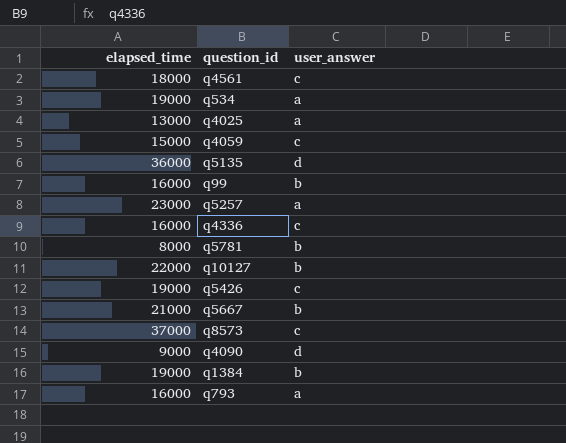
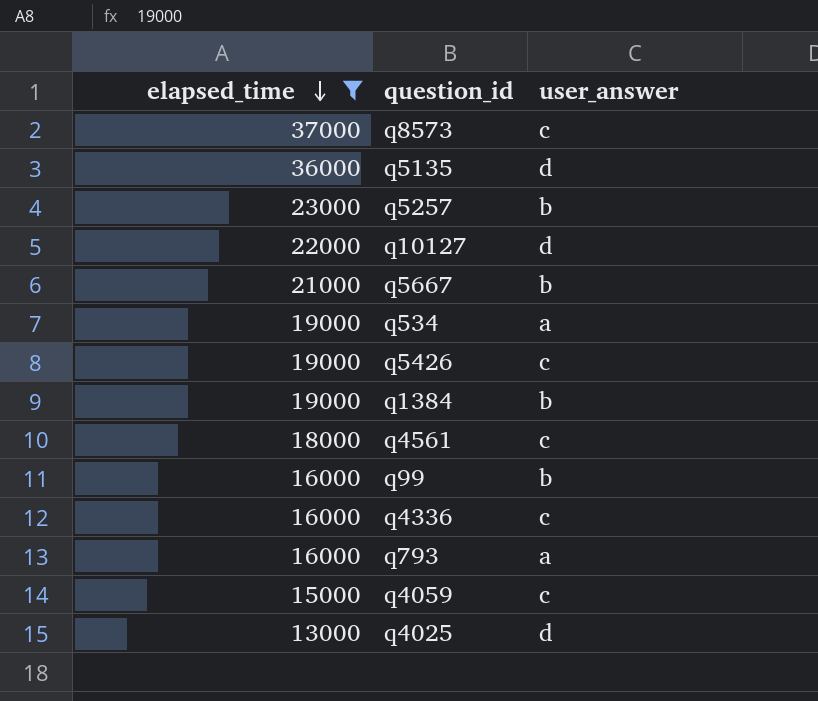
filter: none -> elapsed_time >= 13000
row order: none -> elapsed_time descending
q5257 | user_answer: a -> b
q10127 | user_answer: b -> d
q4025 | user_answer: a -> d

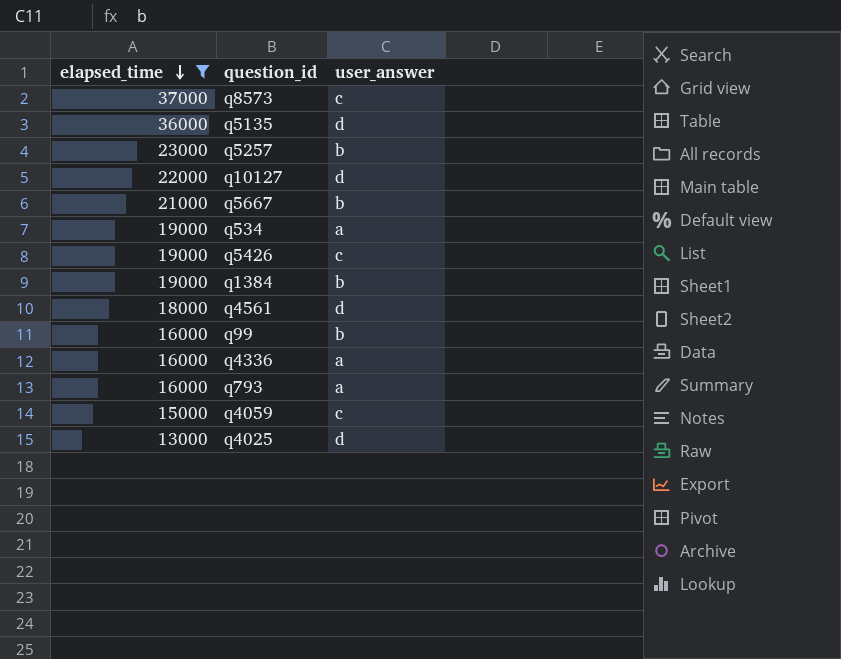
q4561 | user_answer: c -> d
q4336 | user_answer: c -> a

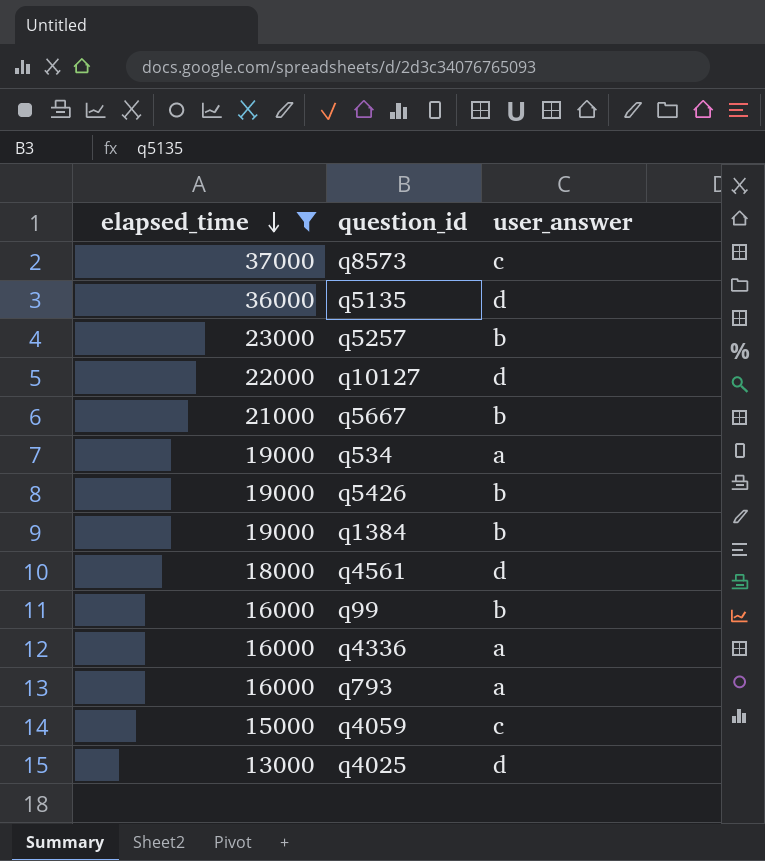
q5426 | user_answer: c -> b

